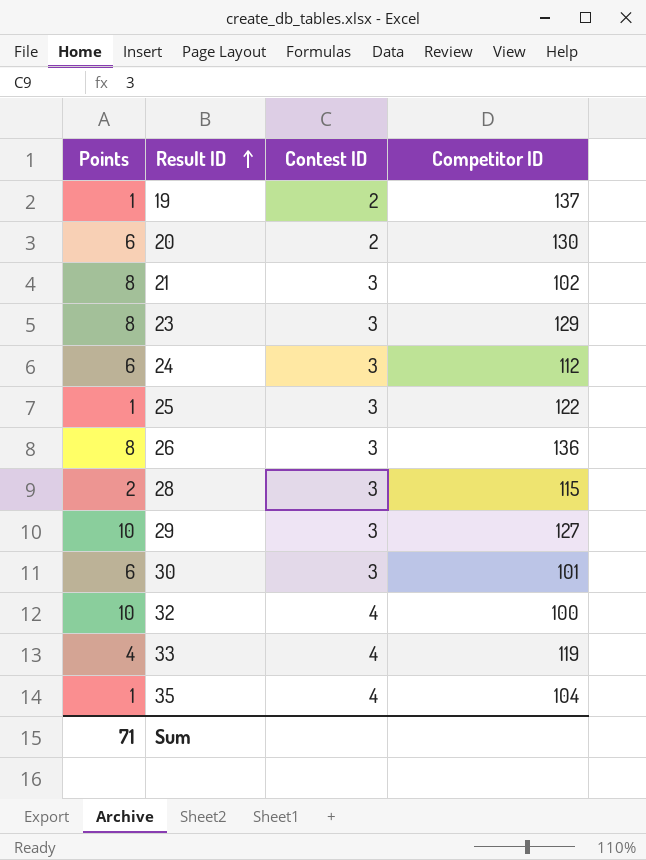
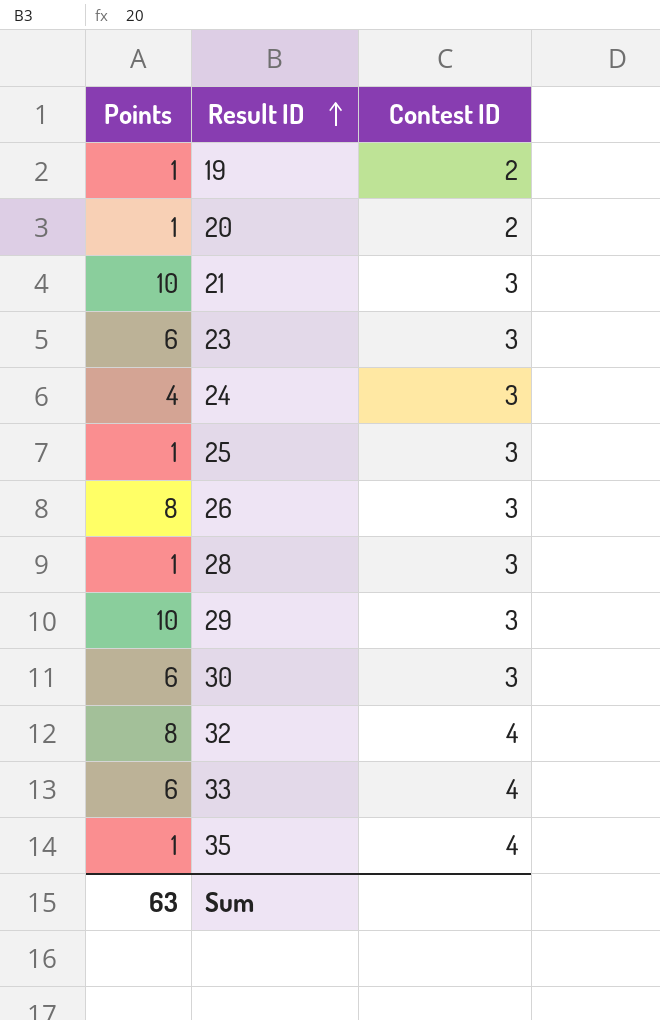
column Competitor ID | position: 4 -> none
20 | Points: 6 -> 1
21 | Points: 8 -> 10
23 | Points: 8 -> 6
24 | Points: 6 -> 4
28 | Points: 2 -> 1
32 | Points: 10 -> 8
33 | Points: 4 -> 6
Sum | Points: 71 -> 63

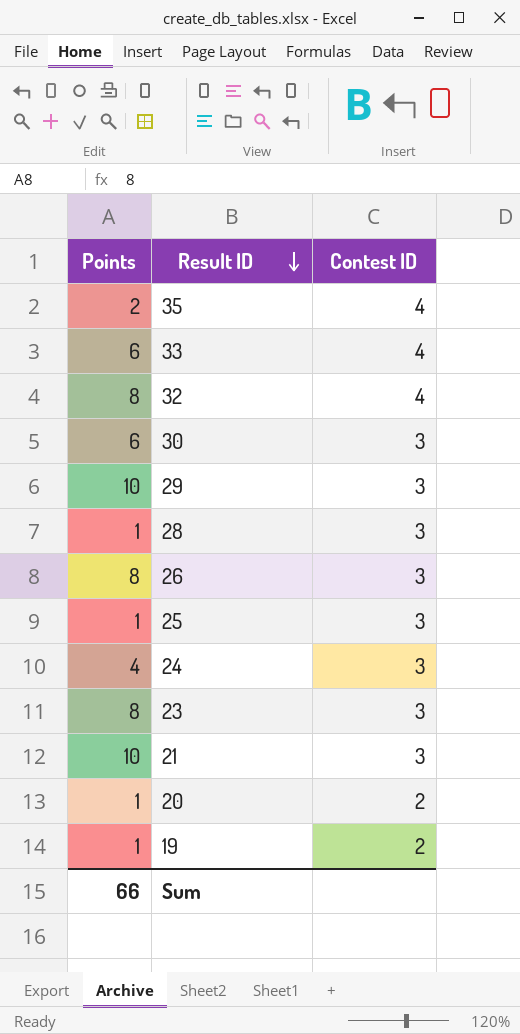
row order: Result ID ascending -> Result ID descending
35 | Points: 1 -> 2
23 | Points: 6 -> 8
Sum | Points: 63 -> 66

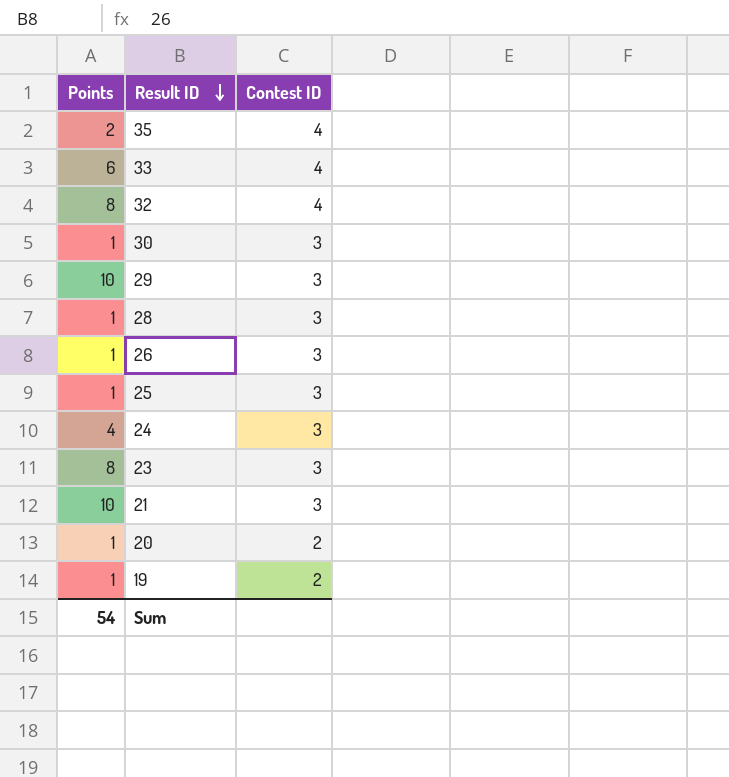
30 | Points: 6 -> 1
26 | Points: 8 -> 1
Sum | Points: 66 -> 54

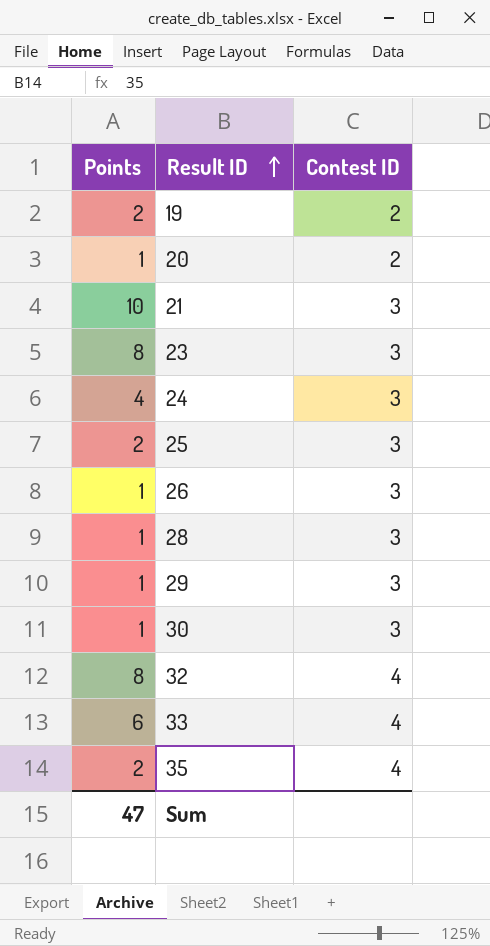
row order: Result ID descending -> Result ID ascending
19 | Points: 1 -> 2
25 | Points: 1 -> 2
29 | Points: 10 -> 1
Sum | Points: 54 -> 47

